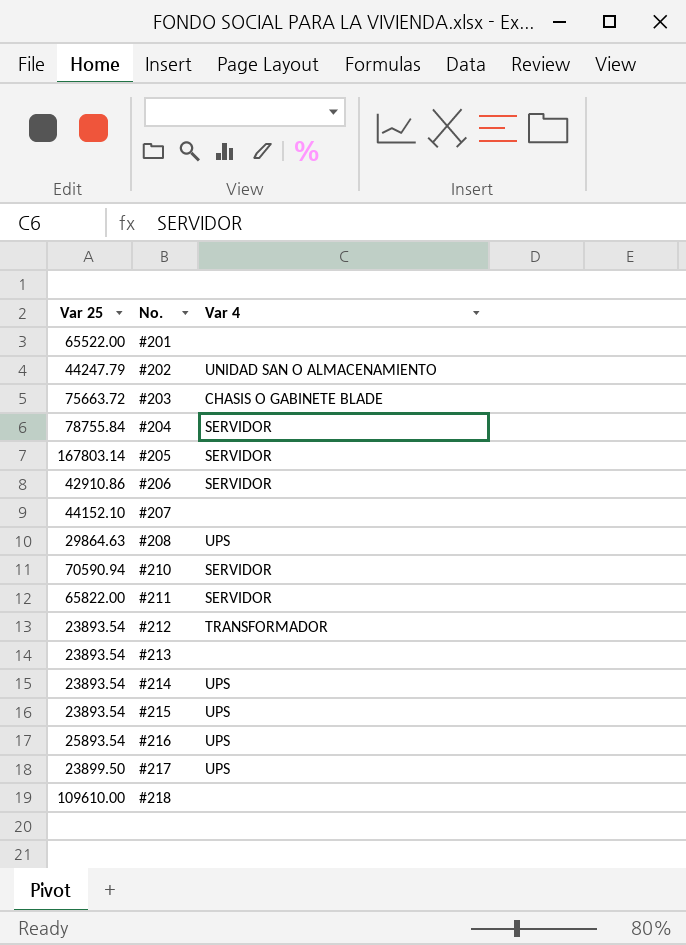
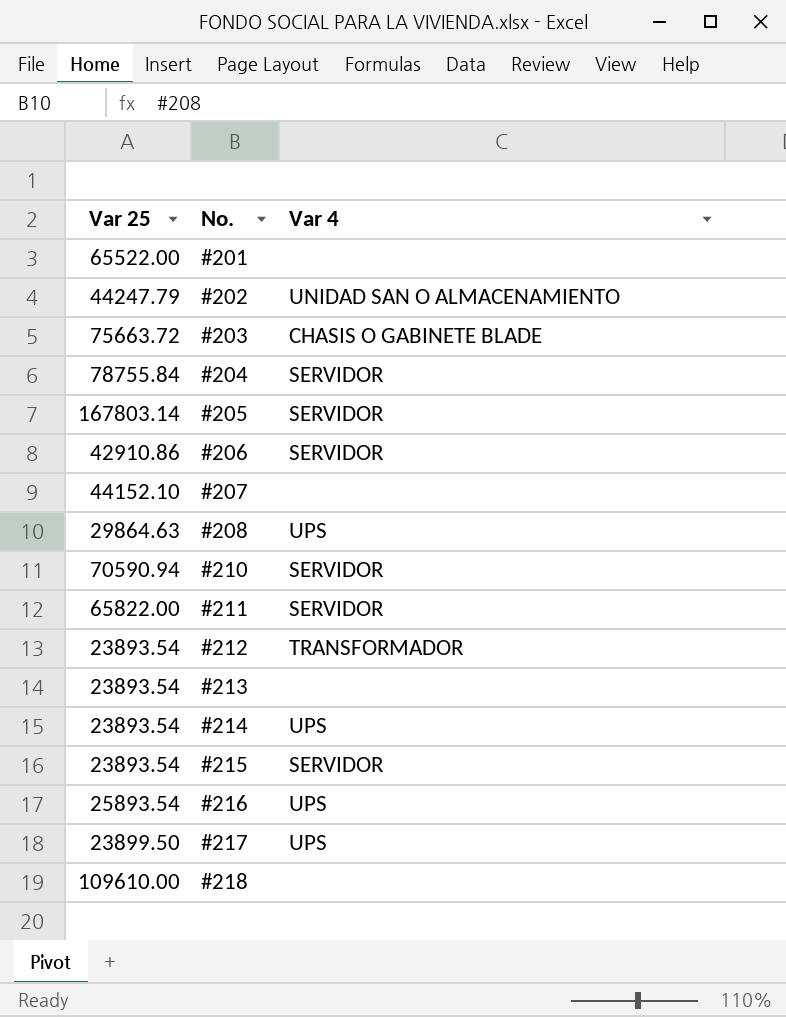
#215 | Var 4: UPS -> SERVIDOR

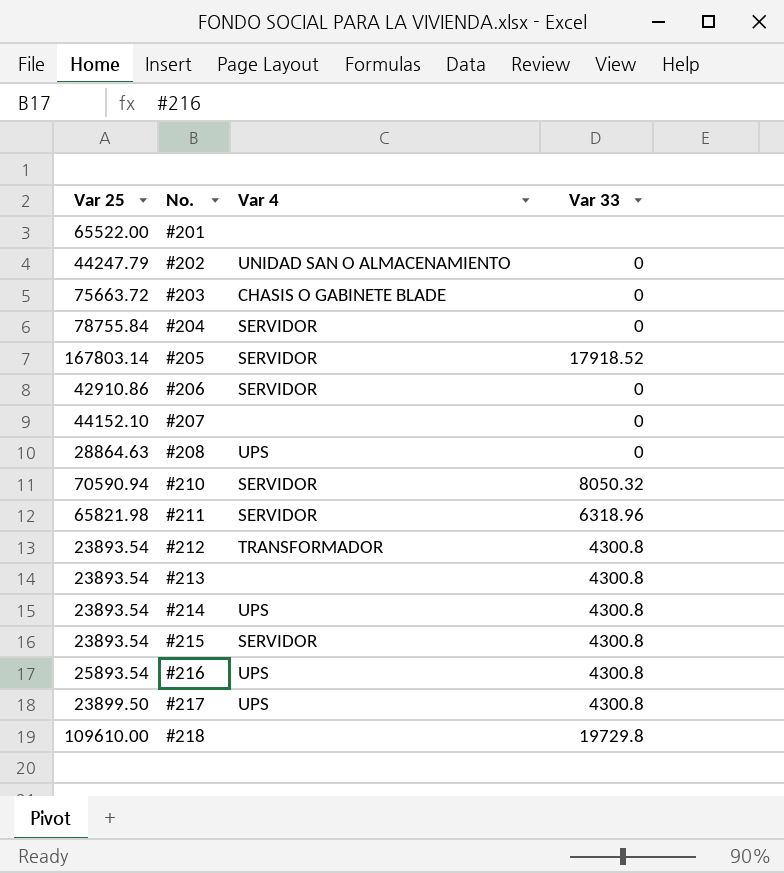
column Var 33 | position: none -> 4
#208 | Var 25: 29864.63 -> 28864.63
#211 | Var 25: 65822.00 -> 65821.98

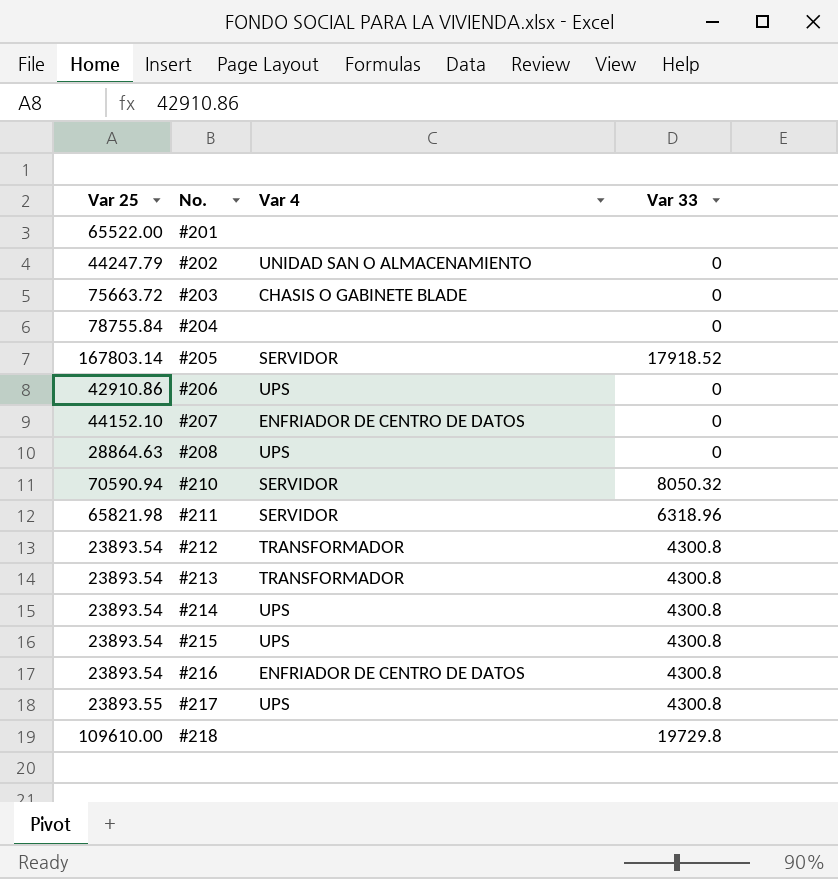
#204 | Var 4: SERVIDOR -> none
#206 | Var 4: SERVIDOR -> UPS
#207 | Var 4: none -> ENFRIADOR DE CENTRO DE DATOS
#213 | Var 4: none -> TRANSFORMADOR
#215 | Var 4: SERVIDOR -> UPS
#216 | Var 25: 25893.54 -> 23893.54
#216 | Var 4: UPS -> ENFRIADOR DE CENTRO DE DATOS
#217 | Var 25: 23899.50 -> 23893.55

